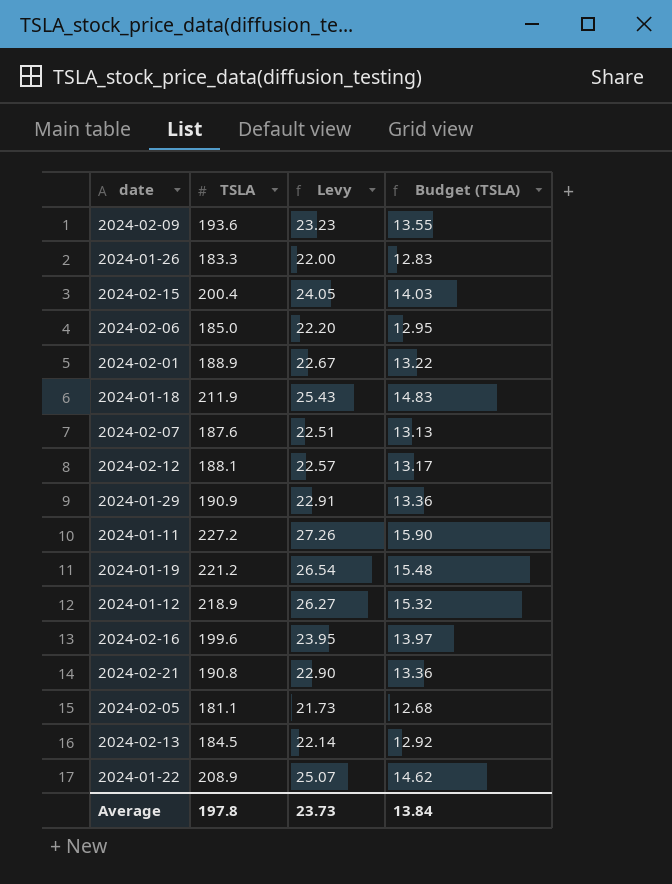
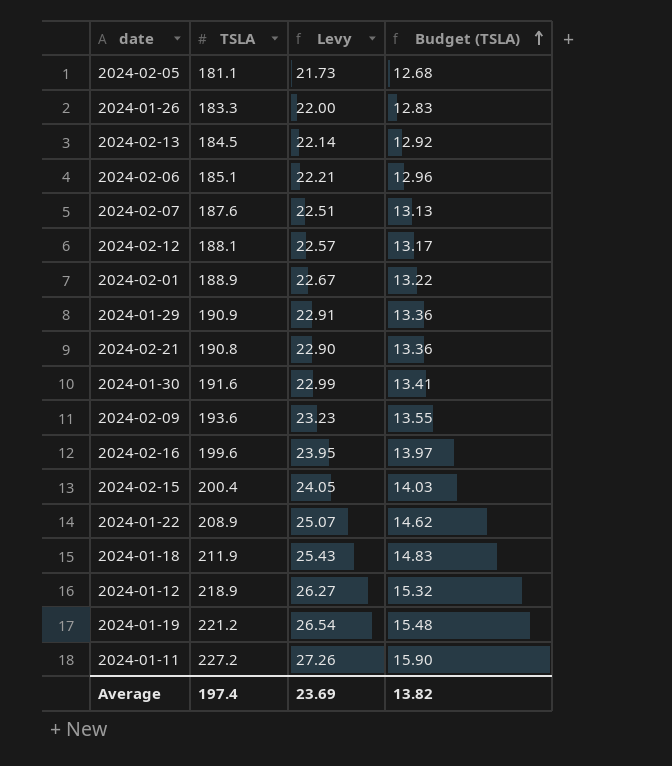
row order: none -> Budget (TSLA) ascending
2024-02-06 | TSLA: 185.0 -> 185.1
2024-02-06 | Levy: 22.20 -> 22.21
2024-02-06 | Budget (TSLA): 12.95 -> 12.96
row 2024-01-30: none -> 191.6 | 22.99 | 13.41
Average | TSLA: 197.8 -> 197.4
Average | Levy: 23.73 -> 23.69
Average | Budget (TSLA): 13.84 -> 13.82

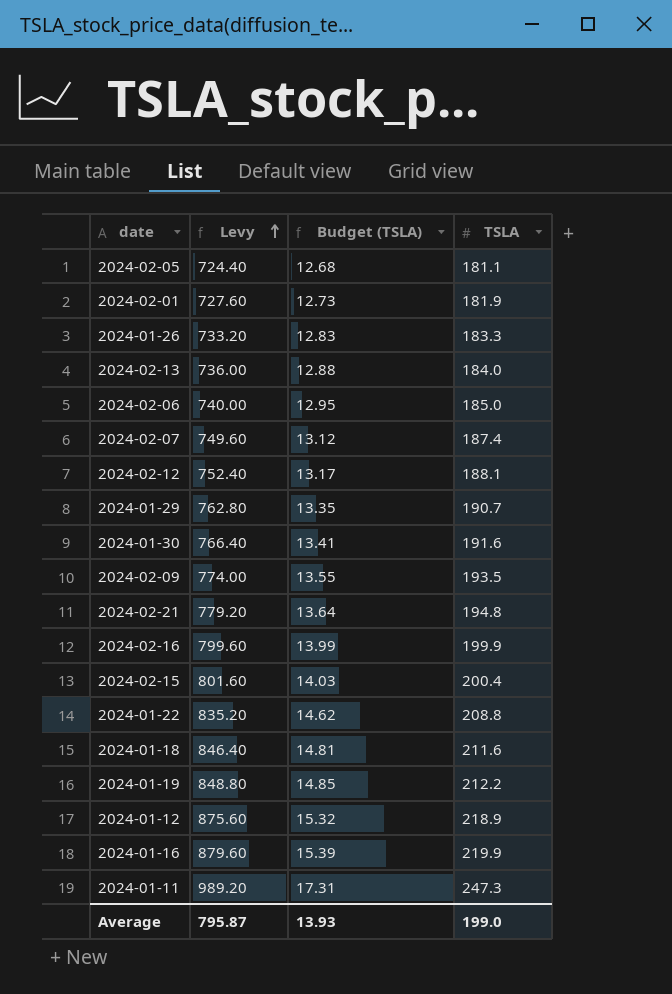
row order: Budget (TSLA) ascending -> Levy ascending
column Levy | formula: [TSLA] * 0.12 -> [TSLA] * 4
column TSLA | position: 2 -> 4
2024-02-01 | Budget (TSLA): 13.22 -> 12.73
2024-02-01 | TSLA: 188.9 -> 181.9
2024-02-13 | Budget (TSLA): 12.92 -> 12.88
2024-02-13 | TSLA: 184.5 -> 184.0
2024-02-06 | Budget (TSLA): 12.96 -> 12.95
2024-02-06 | TSLA: 185.1 -> 185.0
2024-02-07 | Budget (TSLA): 13.13 -> 13.12
2024-02-07 | TSLA: 187.6 -> 187.4
2024-01-29 | Budget (TSLA): 13.36 -> 13.35
2024-01-29 | TSLA: 190.9 -> 190.7
2024-02-09 | TSLA: 193.6 -> 193.5
2024-02-21 | Budget (TSLA): 13.36 -> 13.64
2024-02-21 | TSLA: 190.8 -> 194.8
2024-02-16 | Budget (TSLA): 13.97 -> 13.99
2024-02-16 | TSLA: 199.6 -> 199.9
2024-01-22 | TSLA: 208.9 -> 208.8
2024-01-18 | Budget (TSLA): 14.83 -> 14.81
2024-01-18 | TSLA: 211.9 -> 211.6
2024-01-19 | Budget (TSLA): 15.48 -> 14.85
2024-01-19 | TSLA: 221.2 -> 212.2
row 2024-01-16: none -> 879.60 | 15.39 | 219.9
2024-01-11 | Budget (TSLA): 15.90 -> 17.31
2024-01-11 | TSLA: 227.2 -> 247.3
Average | Levy: 23.69 -> 795.87
Average | Budget (TSLA): 13.82 -> 13.93
Average | TSLA: 197.4 -> 199.0

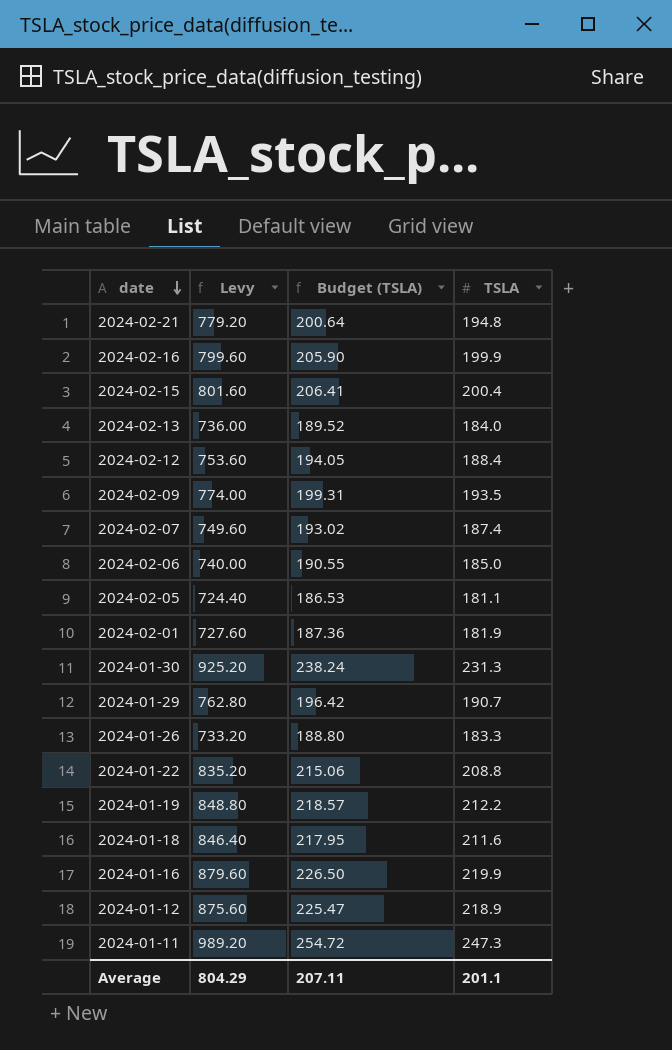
row order: Levy ascending -> date descending
column Budget (TSLA) | formula: [TSLA] * 0.07 -> [TSLA] * 1.03
2024-02-12 | Levy: 752.40 -> 753.60
2024-02-12 | TSLA: 188.1 -> 188.4
2024-01-30 | Levy: 766.40 -> 925.20
2024-01-30 | TSLA: 191.6 -> 231.3
Average | Levy: 795.87 -> 804.29
Average | Budget (TSLA): 13.93 -> 207.11
Average | TSLA: 199.0 -> 201.1

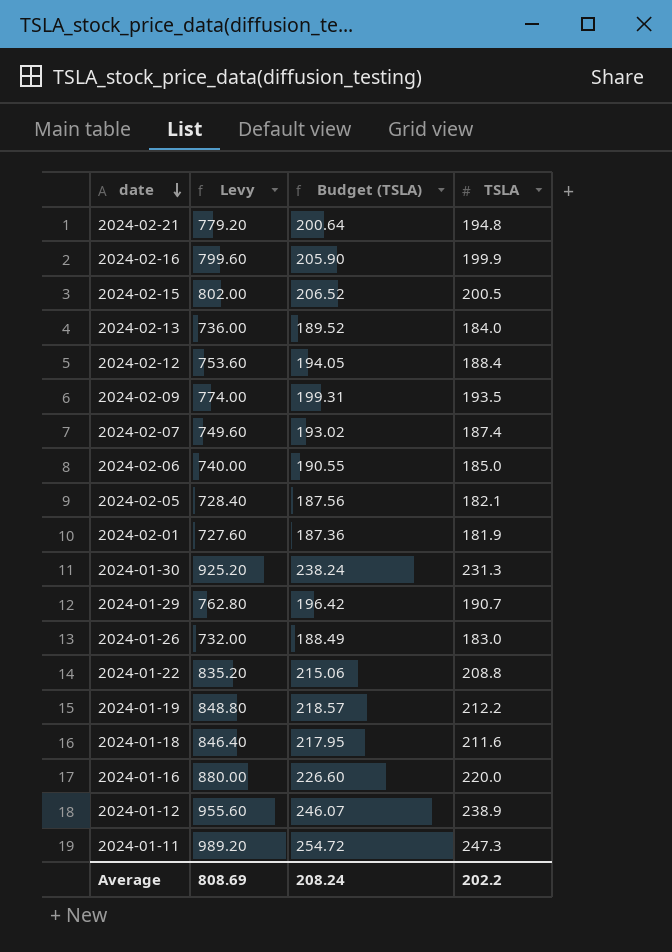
2024-02-15 | Levy: 801.60 -> 802.00
2024-02-15 | Budget (TSLA): 206.41 -> 206.52
2024-02-15 | TSLA: 200.4 -> 200.5
2024-02-05 | Levy: 724.40 -> 728.40
2024-02-05 | Budget (TSLA): 186.53 -> 187.56
2024-02-05 | TSLA: 181.1 -> 182.1
2024-01-26 | Levy: 733.20 -> 732.00
2024-01-26 | Budget (TSLA): 188.80 -> 188.49
2024-01-26 | TSLA: 183.3 -> 183.0
2024-01-16 | Levy: 879.60 -> 880.00
2024-01-16 | Budget (TSLA): 226.50 -> 226.60
2024-01-16 | TSLA: 219.9 -> 220.0
2024-01-12 | Levy: 875.60 -> 955.60
2024-01-12 | Budget (TSLA): 225.47 -> 246.07
2024-01-12 | TSLA: 218.9 -> 238.9
Average | Levy: 804.29 -> 808.69
Average | Budget (TSLA): 207.11 -> 208.24
Average | TSLA: 201.1 -> 202.2

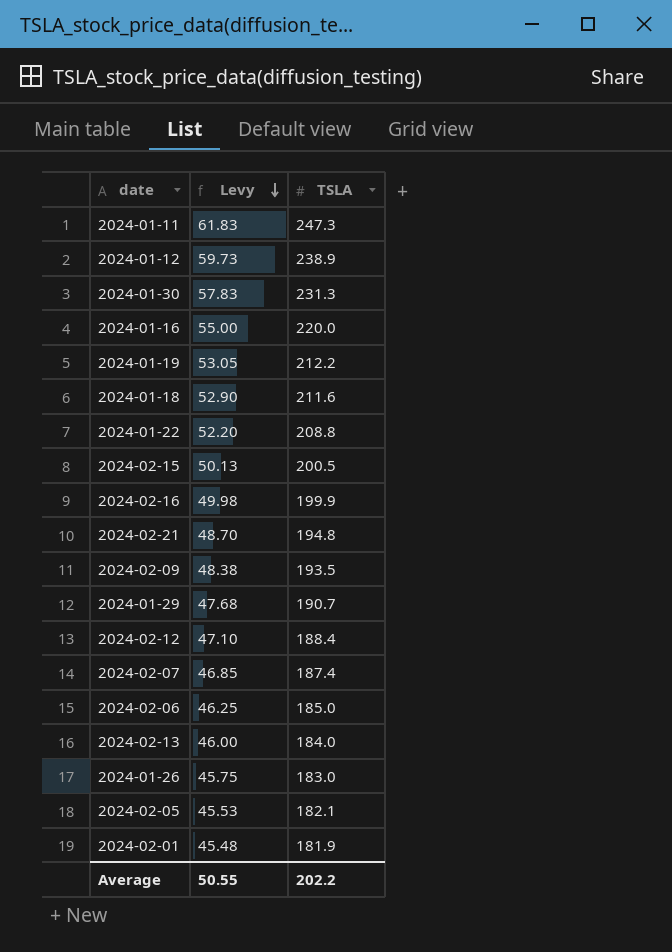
row order: date descending -> Levy descending
column Budget (TSLA) | formula: [TSLA] * 1.03 -> none
column Levy | formula: [TSLA] * 4 -> [TSLA] * 0.25
Average | Levy: 808.69 -> 50.55

